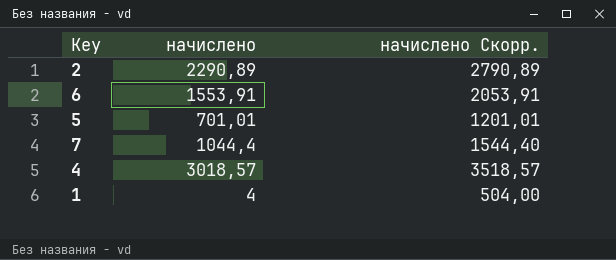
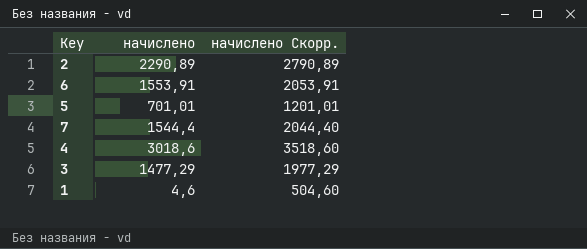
7 | начислено: 1044,4 -> 1544,4
7 | начислено Скорр.: 1544,40 -> 2044,40
4 | начислено: 3018,57 -> 3018,6
4 | начислено Скорр.: 3518,57 -> 3518,60
row 3: none -> 1477,29 | 1977,29
1 | начислено: 4 -> 4,6
1 | начислено Скорр.: 504,00 -> 504,60

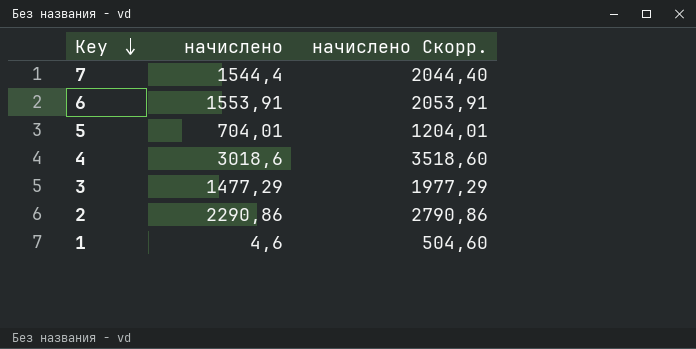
row order: none -> Key descending
5 | начислено: 701,01 -> 704,01
5 | начислено Скорр.: 1201,01 -> 1204,01
2 | начислено: 2290,89 -> 2290,86
2 | начислено Скорр.: 2790,89 -> 2790,86

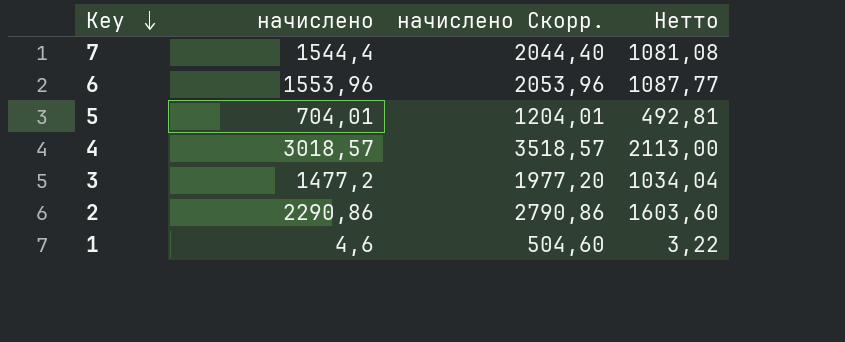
column Нетто | formula: none -> [начислено] * 0,7
6 | начислено: 1553,91 -> 1553,96
6 | начислено Скорр.: 2053,91 -> 2053,96
4 | начислено: 3018,6 -> 3018,57
4 | начислено Скорр.: 3518,60 -> 3518,57
3 | начислено: 1477,29 -> 1477,2
3 | начислено Скорр.: 1977,29 -> 1977,20

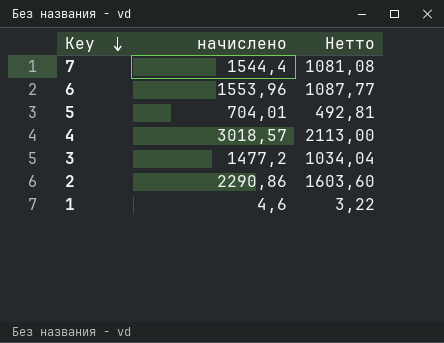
column начислено Скорр. | formula: [начислено] + 500 -> none

